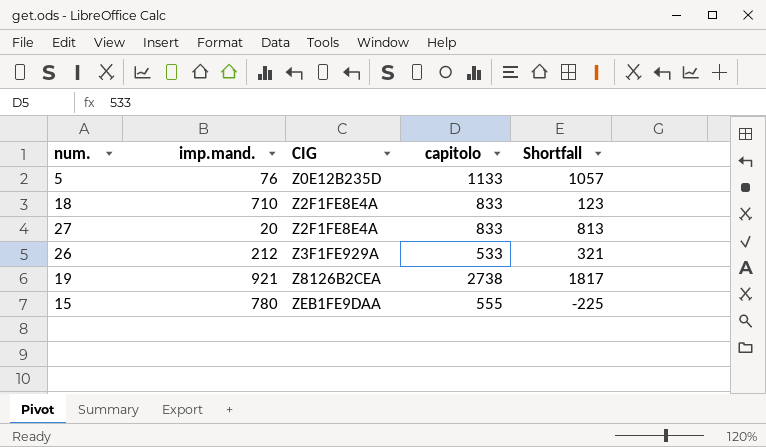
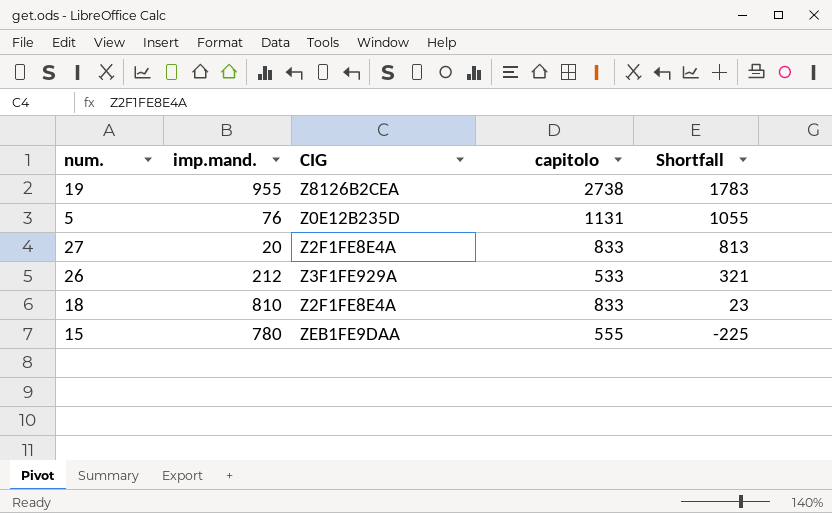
row order: CIG ascending -> Shortfall descending
19 | imp.mand.: 921 -> 955
19 | Shortfall: 1817 -> 1783
5 | capitolo: 1133 -> 1131
5 | Shortfall: 1057 -> 1055
18 | imp.mand.: 710 -> 810
18 | Shortfall: 123 -> 23

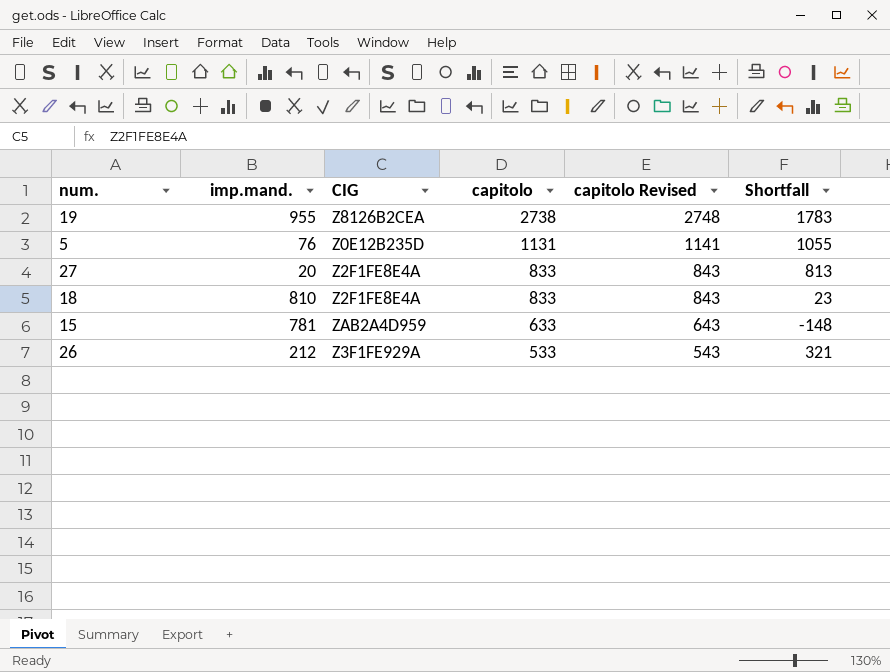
row order: Shortfall descending -> capitolo descending
column capitolo Revised | formula: none -> [capitolo] + 10
15 | imp.mand.: 780 -> 781
15 | CIG: ZEB1FE9DAA -> ZAB2A4D959
15 | capitolo: 555 -> 633
15 | Shortfall: -225 -> -148

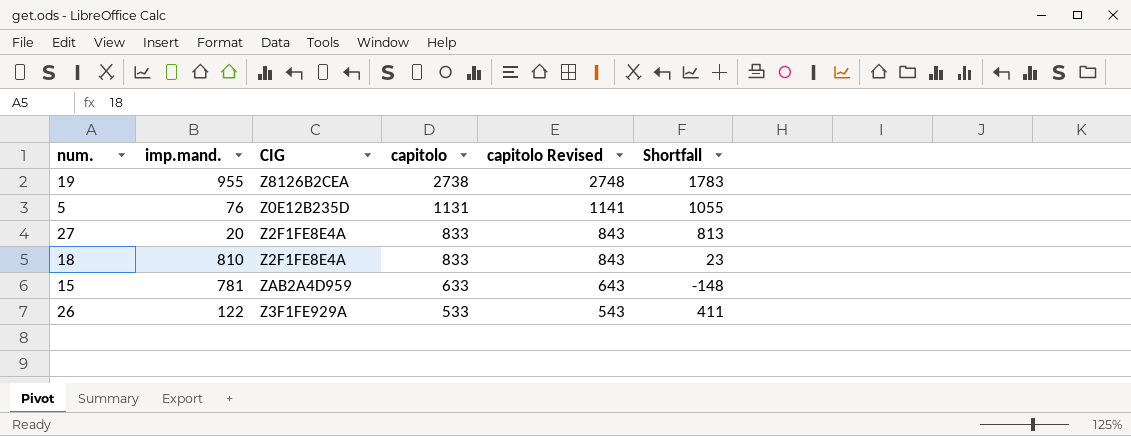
26 | imp.mand.: 212 -> 122
26 | Shortfall: 321 -> 411

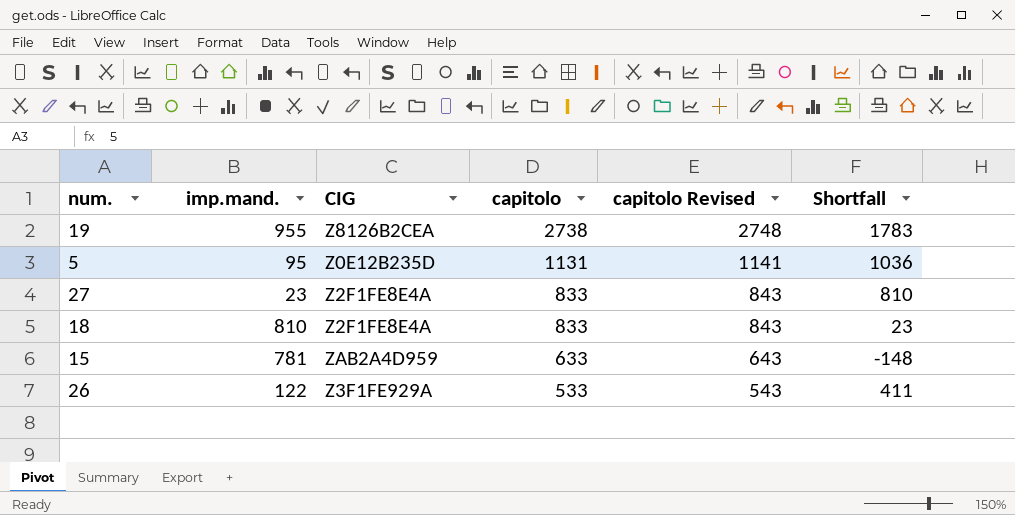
5 | imp.mand.: 76 -> 95
5 | Shortfall: 1055 -> 1036
27 | imp.mand.: 20 -> 23
27 | Shortfall: 813 -> 810

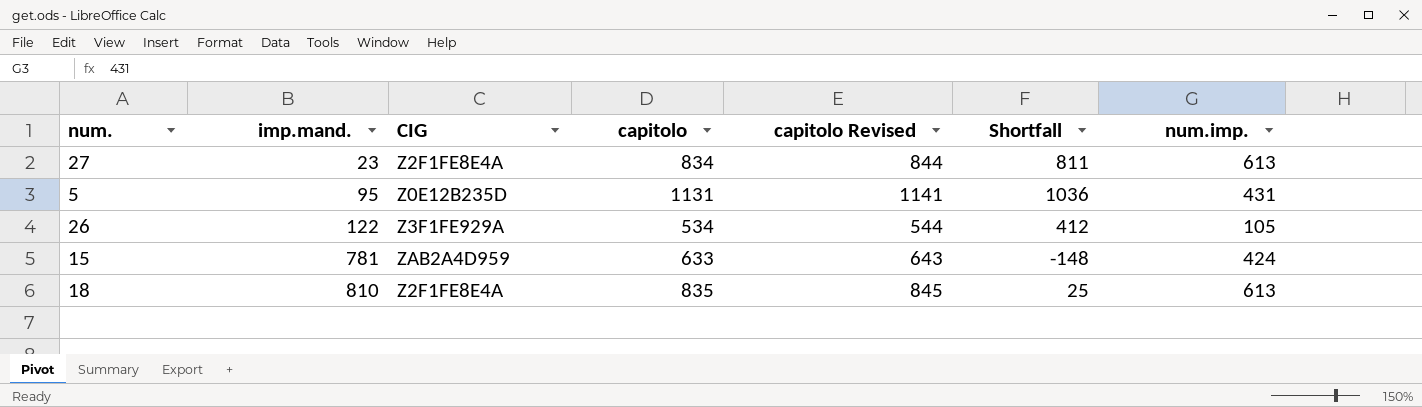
row order: capitolo descending -> imp.mand. ascending
column num.imp. | position: none -> 7
row 19: 955 | Z8126B2CEA | 2738 | 2748 | 1783 -> none
27 | capitolo: 833 -> 834
27 | capitolo Revised: 843 -> 844
27 | Shortfall: 810 -> 811
26 | capitolo: 533 -> 534
26 | capitolo Revised: 543 -> 544
26 | Shortfall: 411 -> 412
18 | capitolo: 833 -> 835
18 | capitolo Revised: 843 -> 845
18 | Shortfall: 23 -> 25

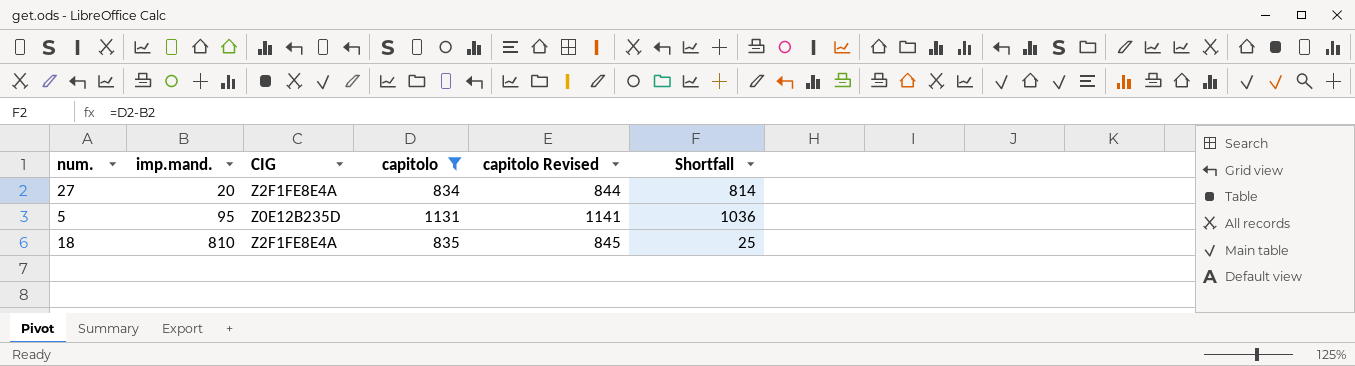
filter: none -> capitolo >= 834
column num.imp. | position: 7 -> none
27 | imp.mand.: 23 -> 20
27 | Shortfall: 811 -> 814

